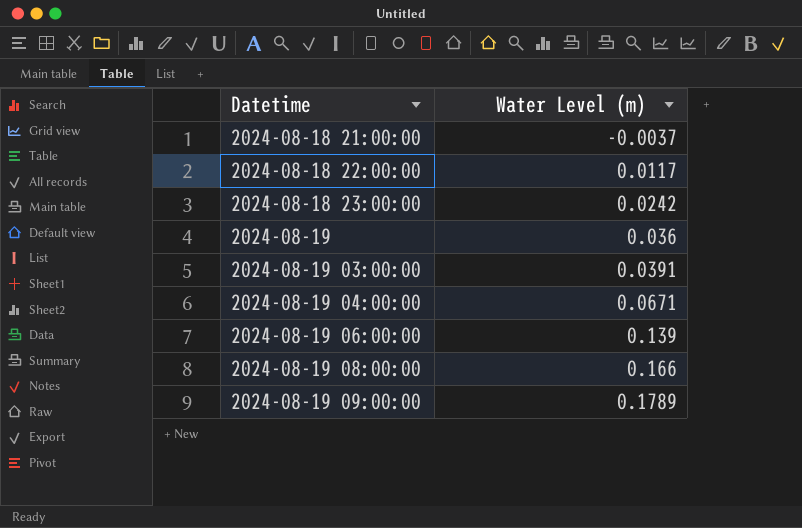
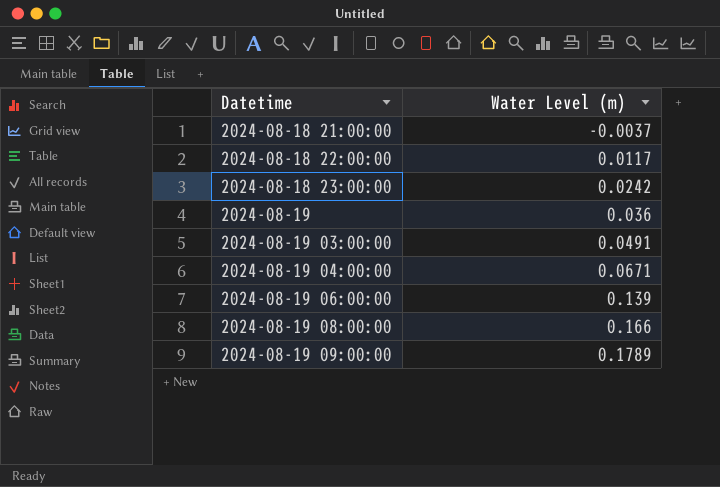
2024-08-19 03:00:00 | Water Level (m): 0.0391 -> 0.0491

